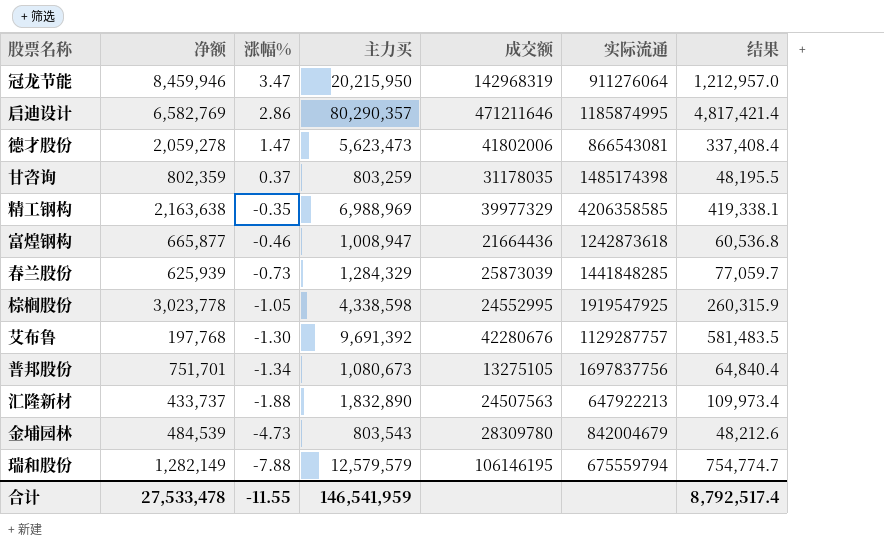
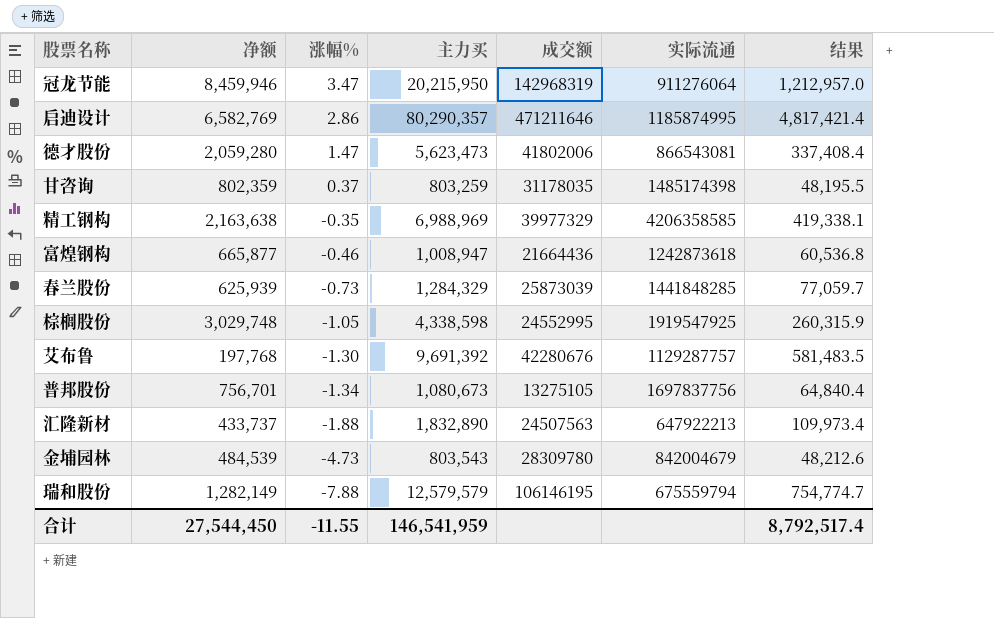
德才股份 | 净额: 2,059,278 -> 2,059,280
棕榈股份 | 净额: 3,023,778 -> 3,029,748
普邦股份 | 净额: 751,701 -> 756,701
合计 | 净额: 27,533,478 -> 27,544,450

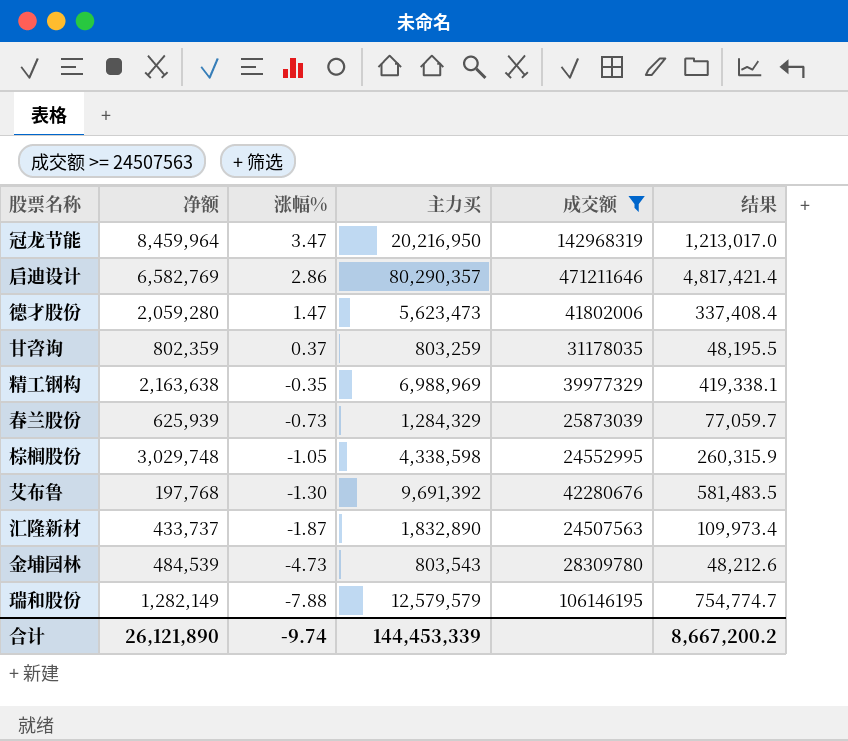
filter: none -> 成交额 >= 24507563
column 实际流通 | position: 6 -> none
冠龙节能 | 净额: 8,459,946 -> 8,459,964
冠龙节能 | 主力买: 20,215,950 -> 20,216,950
冠龙节能 | 结果: 1,212,957.0 -> 1,213,017.0
汇隆新材 | 涨幅%: -1.88 -> -1.87
合计 | 净额: 27,544,450 -> 26,121,890
合计 | 涨幅%: -11.55 -> -9.74
合计 | 主力买: 146,541,959 -> 144,453,339
合计 | 结果: 8,792,517.4 -> 8,667,200.2

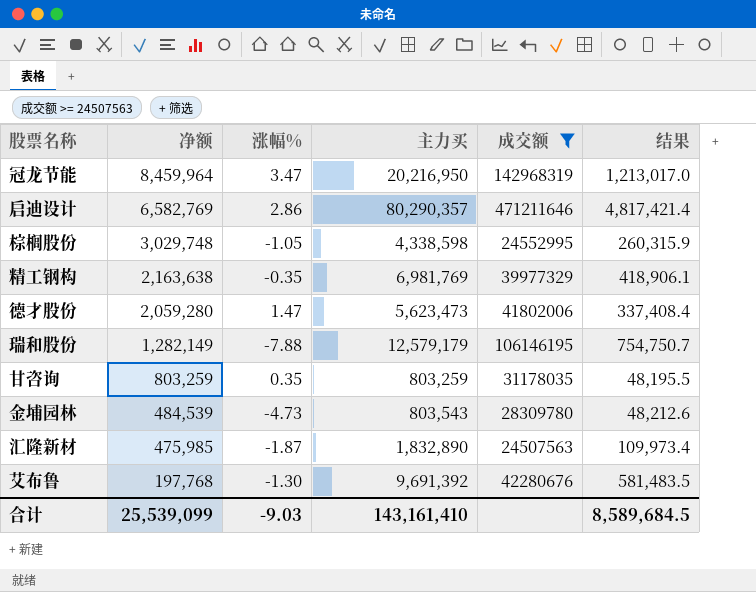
row order: 涨幅% descending -> 净额 descending
row 春兰股份: 625,939 | -0.73 | 1,284,329 | 25873039 | 77,059.7 -> none
精工钢构 | 主力买: 6,988,969 -> 6,981,769
精工钢构 | 结果: 419,338.1 -> 418,906.1
瑞和股份 | 主力买: 12,579,579 -> 12,579,179
瑞和股份 | 结果: 754,774.7 -> 754,750.7
甘咨询 | 净额: 802,359 -> 803,259
甘咨询 | 涨幅%: 0.37 -> 0.35
汇隆新材 | 净额: 433,737 -> 475,985
合计 | 净额: 26,121,890 -> 25,539,099
合计 | 涨幅%: -9.74 -> -9.03
合计 | 主力买: 144,453,339 -> 143,161,410
合计 | 结果: 8,667,200.2 -> 8,589,684.5

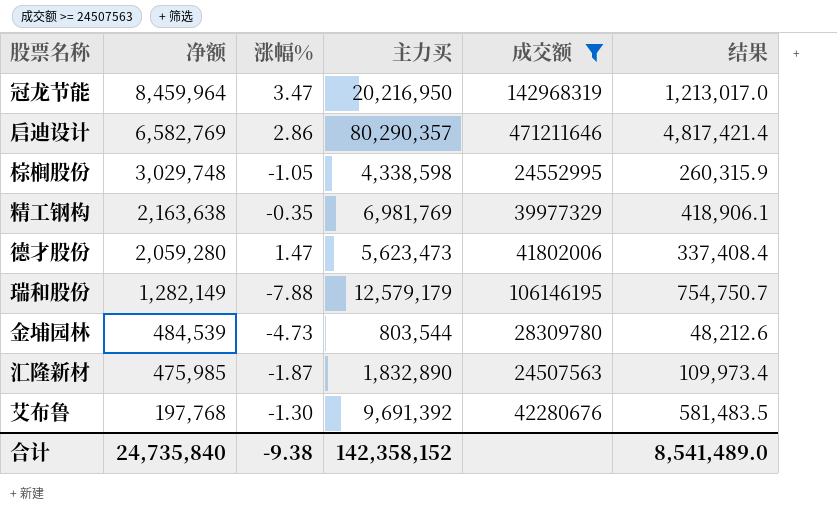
row 甘咨询: 803,259 | 0.35 | 803,259 | 31178035 | 48,195.5 -> none
金埔园林 | 主力买: 803,543 -> 803,544
合计 | 净额: 25,539,099 -> 24,735,840
合计 | 涨幅%: -9.03 -> -9.38
合计 | 主力买: 143,161,410 -> 142,358,152
合计 | 结果: 8,589,684.5 -> 8,541,489.0

